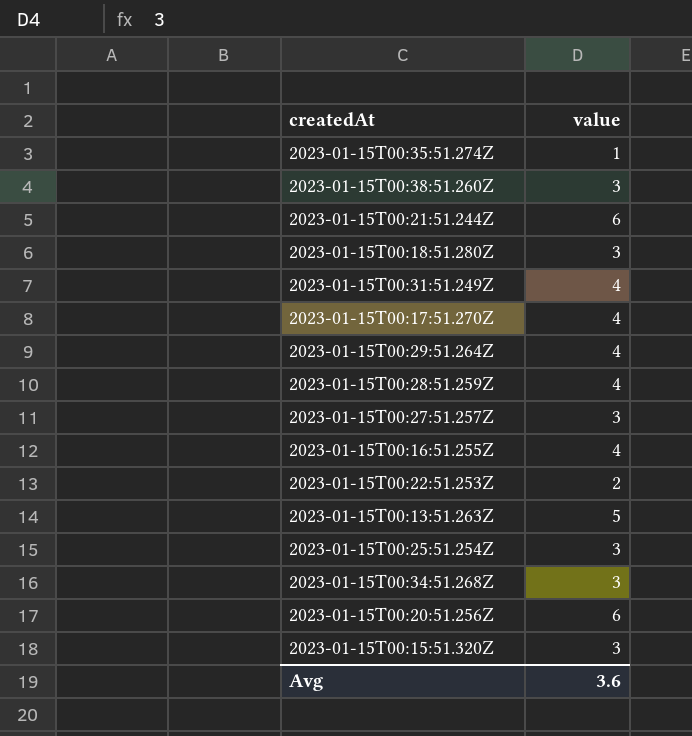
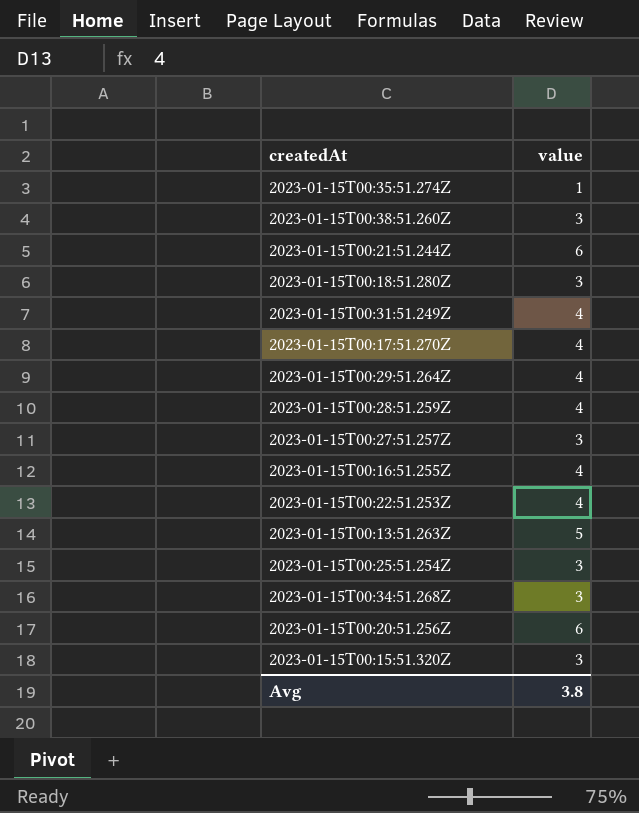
2023-01-15T00:22:51.253Z | value: 2 -> 4
Avg | value: 3.6 -> 3.8

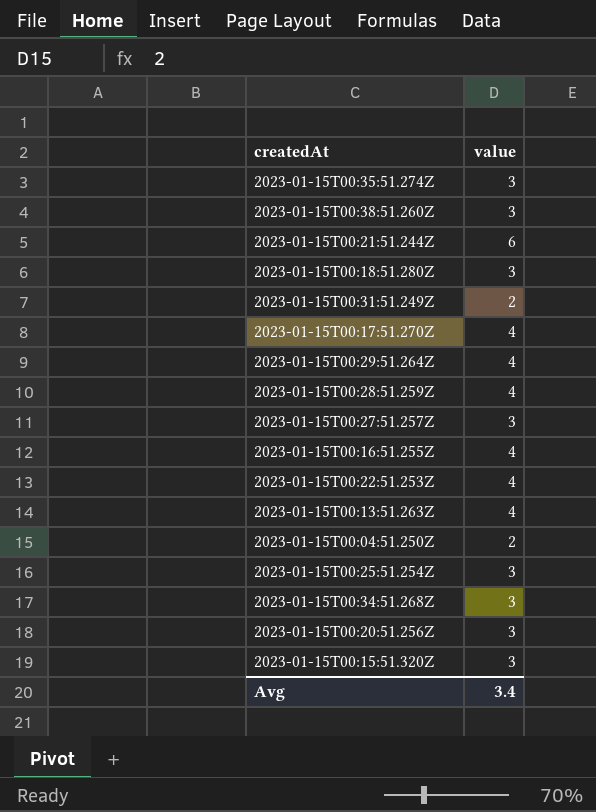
2023-01-15T00:35:51.274Z | value: 1 -> 3
2023-01-15T00:31:51.249Z | value: 4 -> 2
2023-01-15T00:13:51.263Z | value: 5 -> 4
row 2023-01-15T00:04:51.250Z: none -> 2
2023-01-15T00:20:51.256Z | value: 6 -> 3
Avg | value: 3.8 -> 3.4

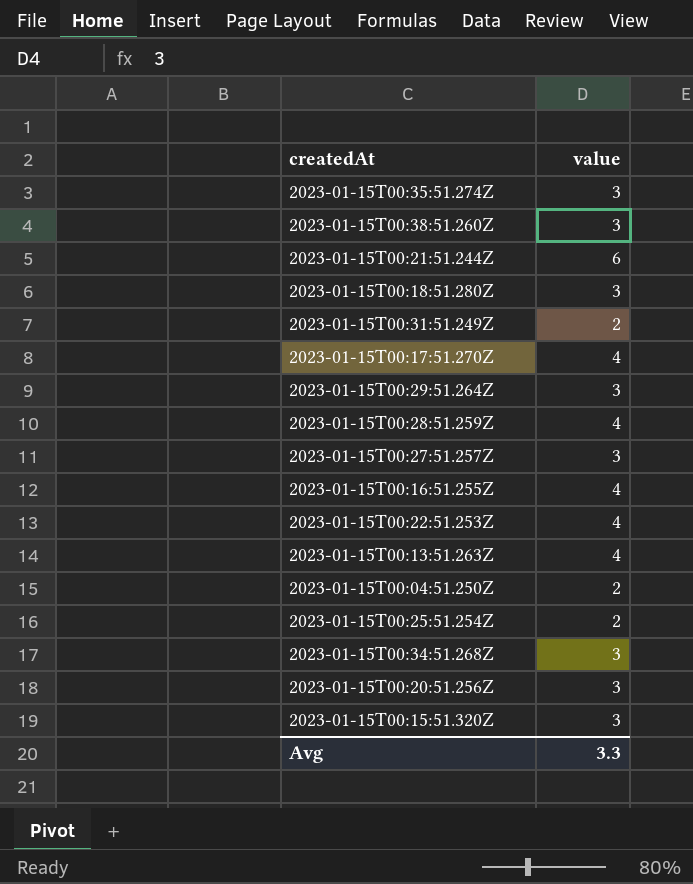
2023-01-15T00:29:51.264Z | value: 4 -> 3
2023-01-15T00:25:51.254Z | value: 3 -> 2
Avg | value: 3.4 -> 3.3

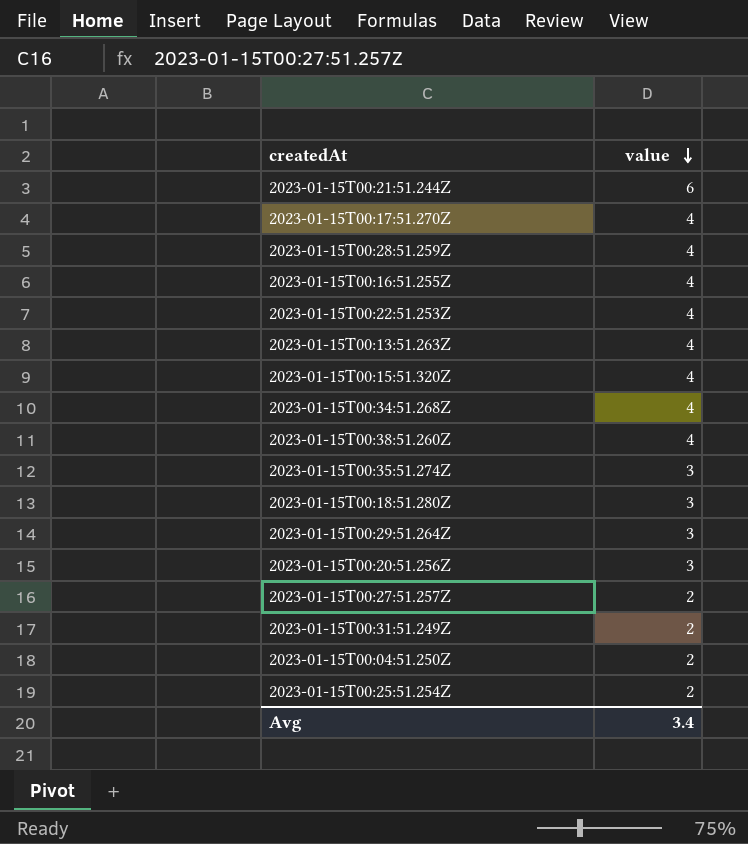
row order: none -> value descending
2023-01-15T00:15:51.320Z | value: 3 -> 4
2023-01-15T00:34:51.268Z | value: 3 -> 4
2023-01-15T00:38:51.260Z | value: 3 -> 4
2023-01-15T00:27:51.257Z | value: 3 -> 2
Avg | value: 3.3 -> 3.4

